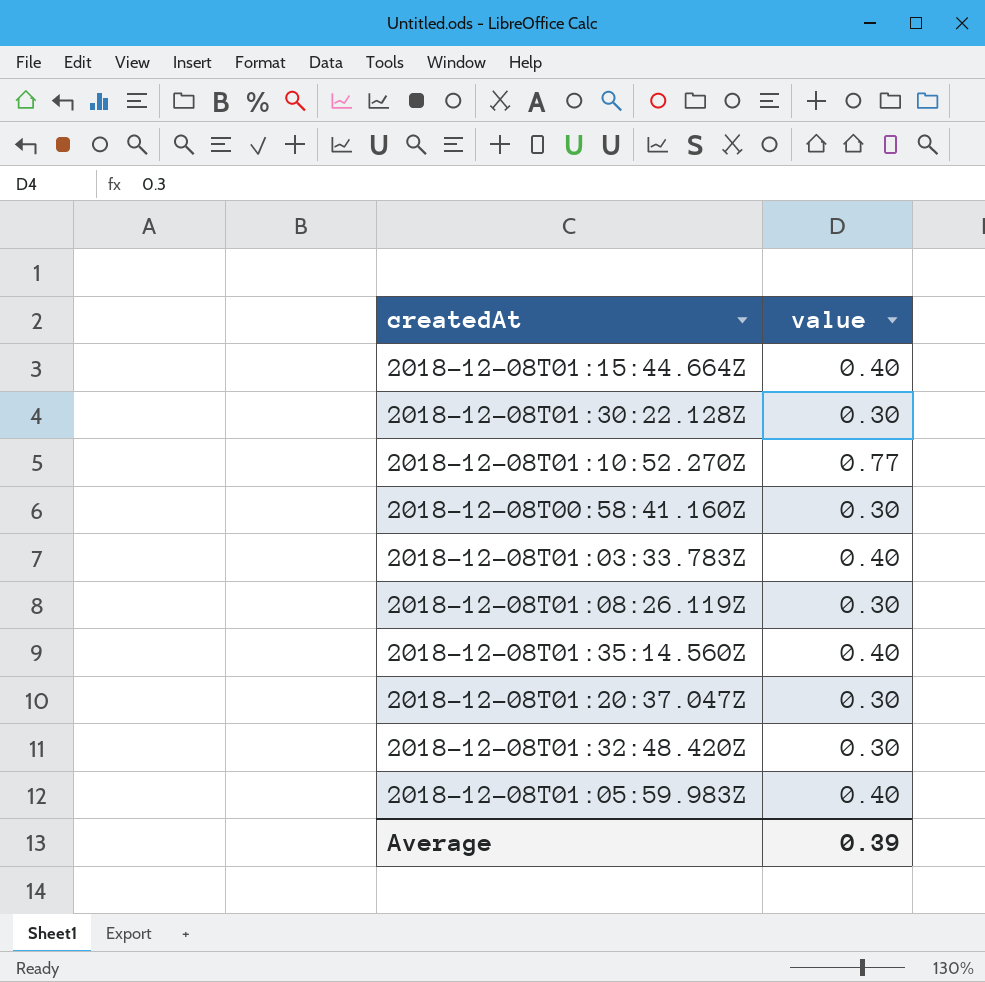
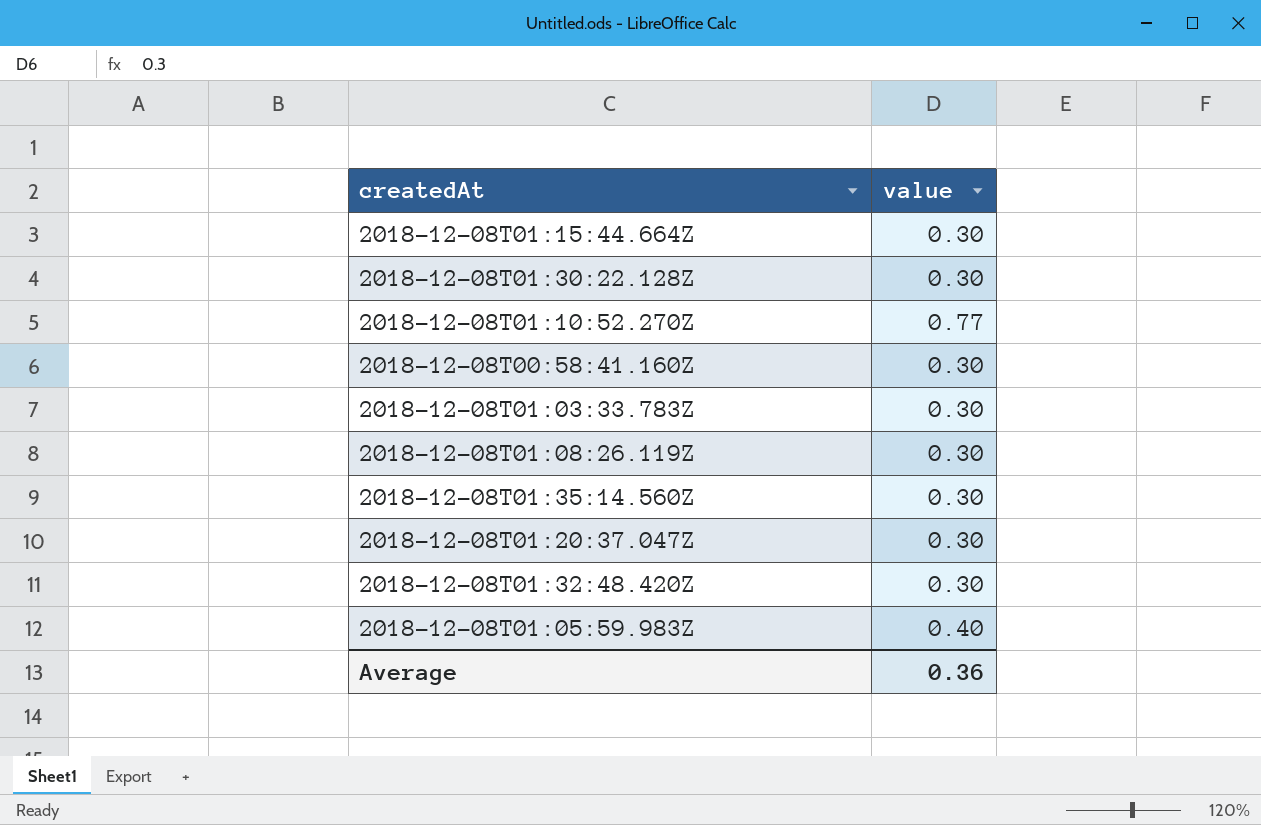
2018-12-08T01:15:44.664Z | value: 0.40 -> 0.30
2018-12-08T01:03:33.783Z | value: 0.40 -> 0.30
2018-12-08T01:35:14.560Z | value: 0.40 -> 0.30
Average | value: 0.39 -> 0.36

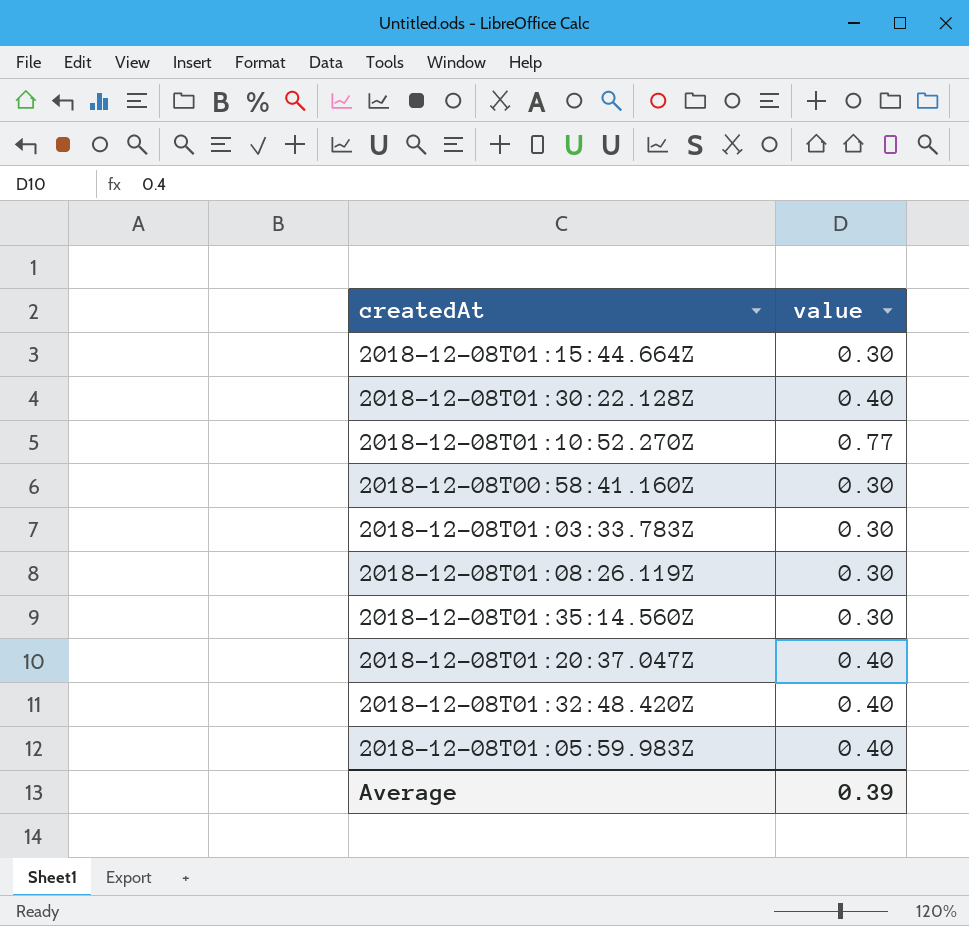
2018-12-08T01:30:22.128Z | value: 0.30 -> 0.40
2018-12-08T01:20:37.047Z | value: 0.30 -> 0.40
2018-12-08T01:32:48.420Z | value: 0.30 -> 0.40
Average | value: 0.36 -> 0.39

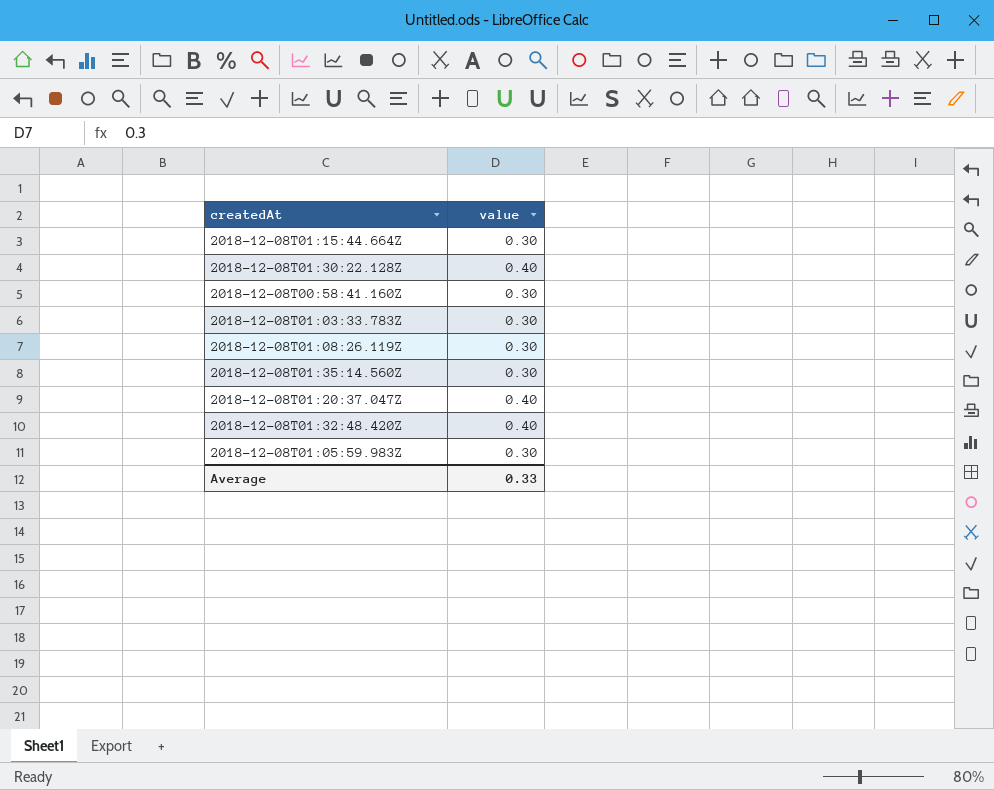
row 2018-12-08T01:10:52.270Z: 0.77 -> none
2018-12-08T01:05:59.983Z | value: 0.40 -> 0.30
Average | value: 0.39 -> 0.33

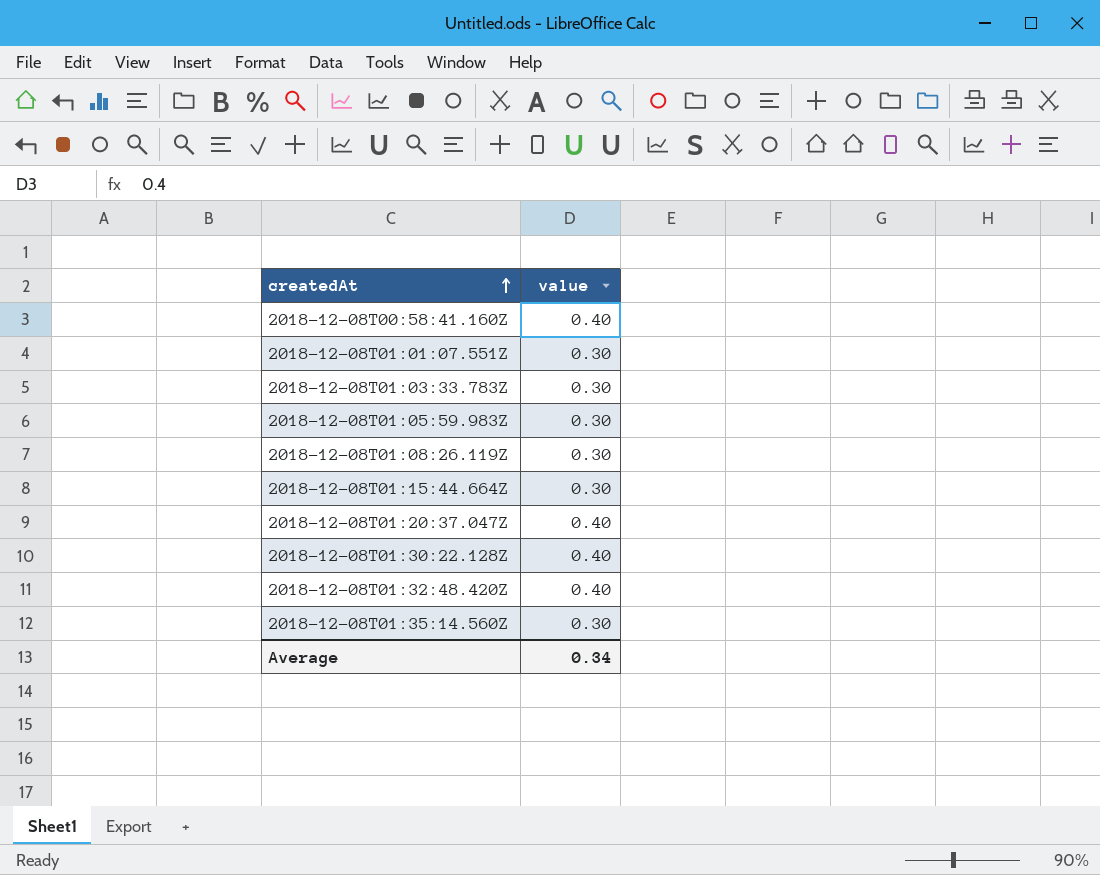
row order: none -> createdAt ascending
2018-12-08T00:58:41.160Z | value: 0.30 -> 0.40
row 2018-12-08T01:01:07.551Z: none -> 0.30
Average | value: 0.33 -> 0.34

